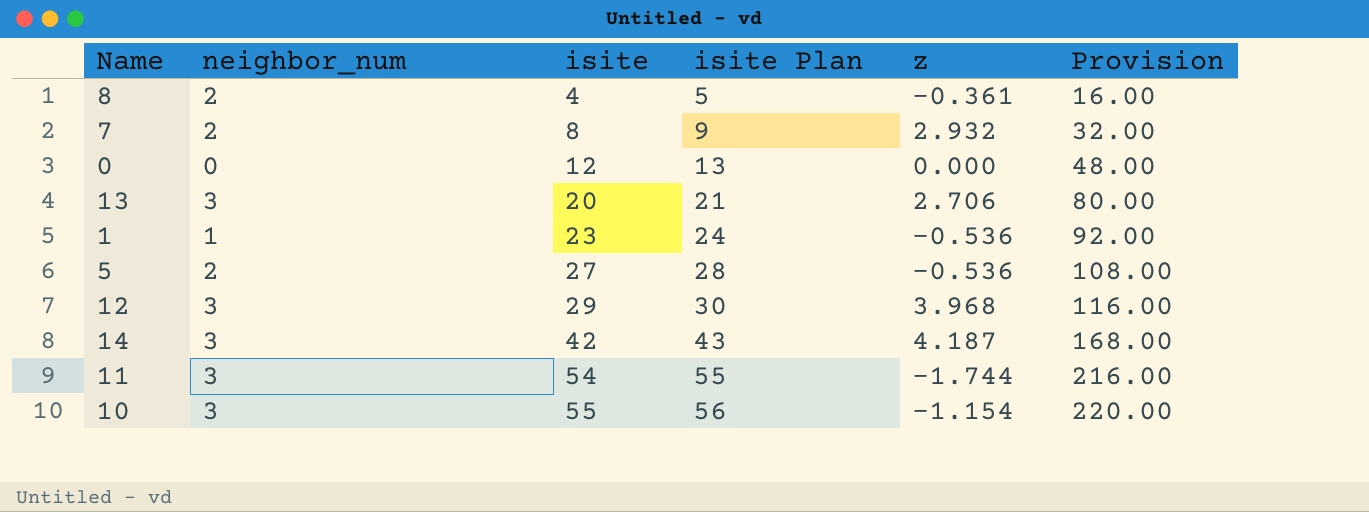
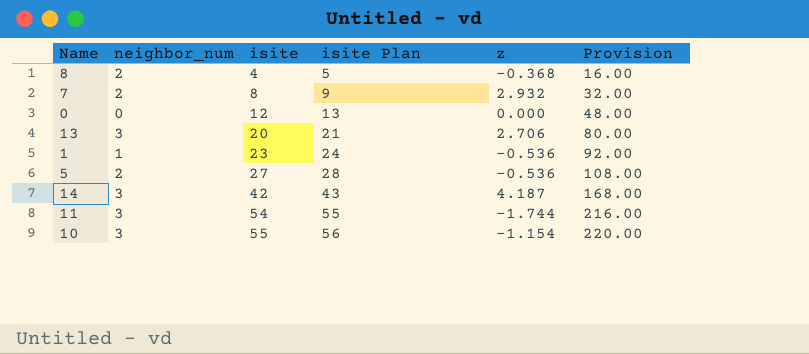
row 12: 3 | 29 | 30 | 3.968 | 116.00 -> none
8 | z: -0.361 -> -0.368

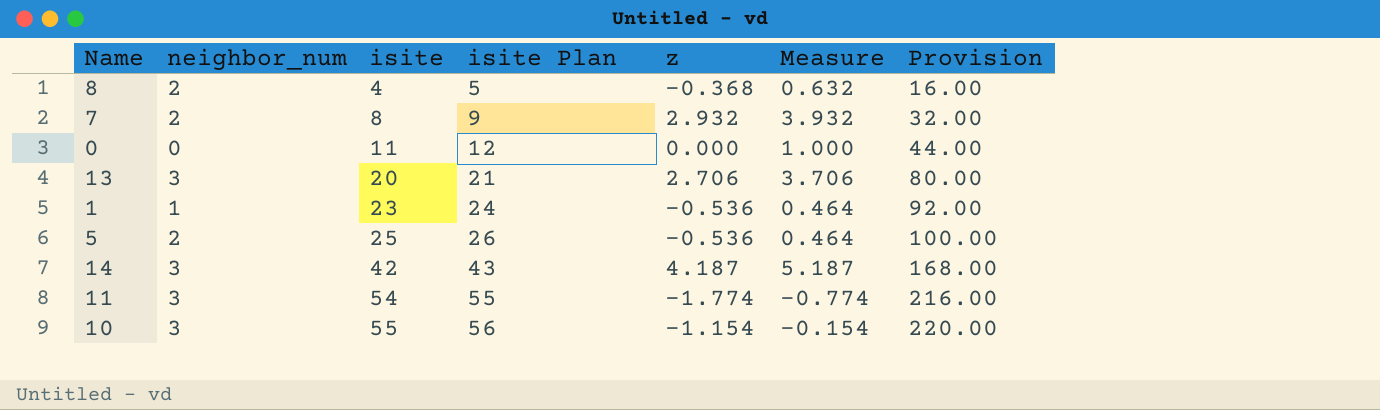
column Measure | formula: none -> [z] + 1
0 | isite: 12 -> 11
0 | isite Plan: 13 -> 12
0 | Provision: 48.00 -> 44.00
5 | isite: 27 -> 25
5 | isite Plan: 28 -> 26
5 | Provision: 108.00 -> 100.00
11 | z: -1.744 -> -1.774

